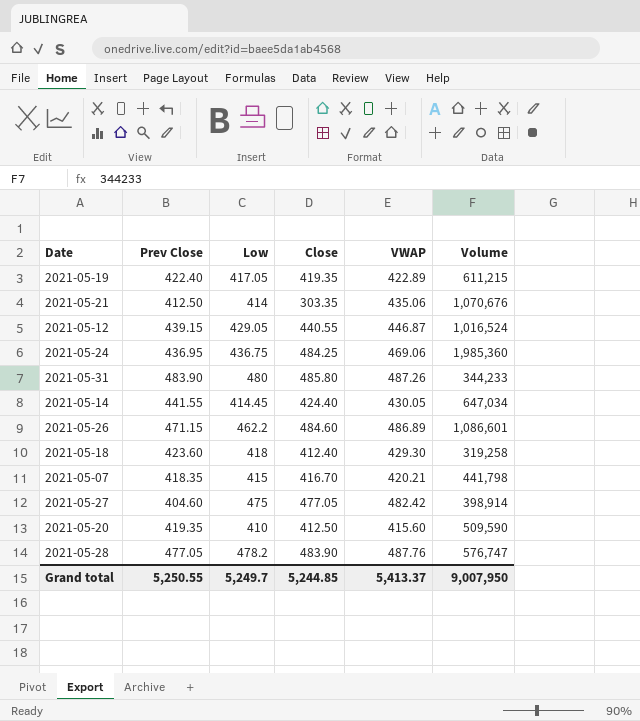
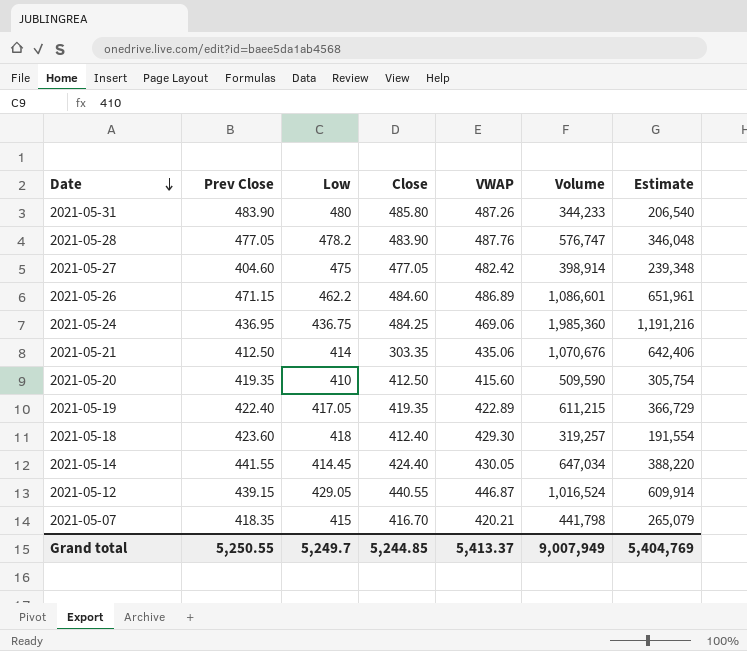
row order: none -> Date descending
column Estimate | formula: none -> [Volume] * 0.6
2021-05-18 | Volume: 319,258 -> 319,257
Grand total | Volume: 9,007,950 -> 9,007,949

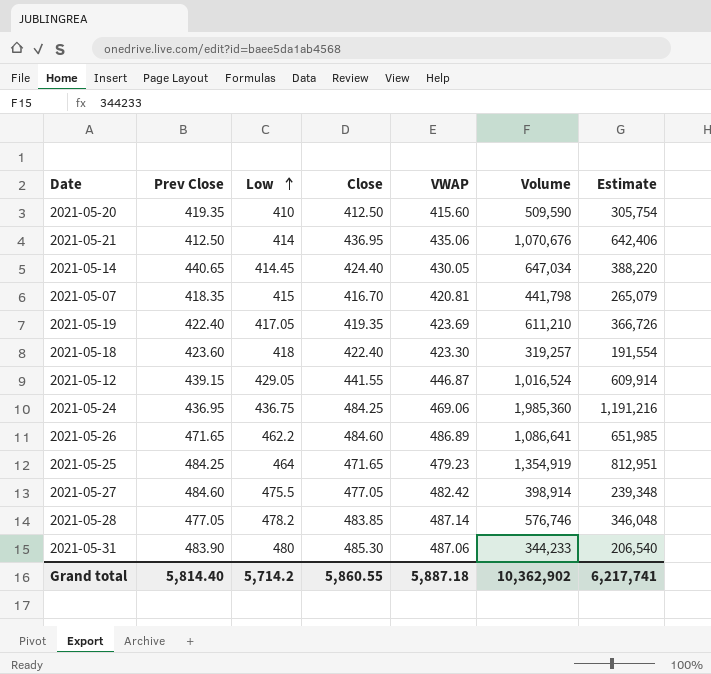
row order: Date descending -> Low ascending
2021-05-21 | Close: 303.35 -> 436.95
2021-05-14 | Prev Close: 441.55 -> 440.65
2021-05-07 | VWAP: 420.21 -> 420.81
2021-05-19 | VWAP: 422.89 -> 423.69
2021-05-19 | Volume: 611,215 -> 611,210
2021-05-19 | Estimate: 366,729 -> 366,726
2021-05-18 | Close: 412.40 -> 422.40
2021-05-18 | VWAP: 429.30 -> 423.30
2021-05-12 | Close: 440.55 -> 441.55
2021-05-26 | Prev Close: 471.15 -> 471.65
2021-05-26 | Volume: 1,086,601 -> 1,086,641
2021-05-26 | Estimate: 651,961 -> 651,985
row 2021-05-25: none -> 484.25 | 464 | 471.65 | 479.23 | 1,354,919 | 812,951
2021-05-27 | Prev Close: 404.60 -> 484.60
2021-05-27 | Low: 475 -> 475.5
2021-05-28 | Close: 483.90 -> 483.85
2021-05-28 | VWAP: 487.76 -> 487.14
2021-05-28 | Volume: 576,747 -> 576,746
2021-05-31 | Close: 485.80 -> 485.30
2021-05-31 | VWAP: 487.26 -> 487.06
Grand total | Prev Close: 5,250.55 -> 5,814.40
Grand total | Low: 5,249.7 -> 5,714.2
Grand total | Close: 5,244.85 -> 5,860.55
Grand total | VWAP: 5,413.37 -> 5,887.18
Grand total | Volume: 9,007,949 -> 10,362,902
Grand total | Estimate: 5,404,769 -> 6,217,741

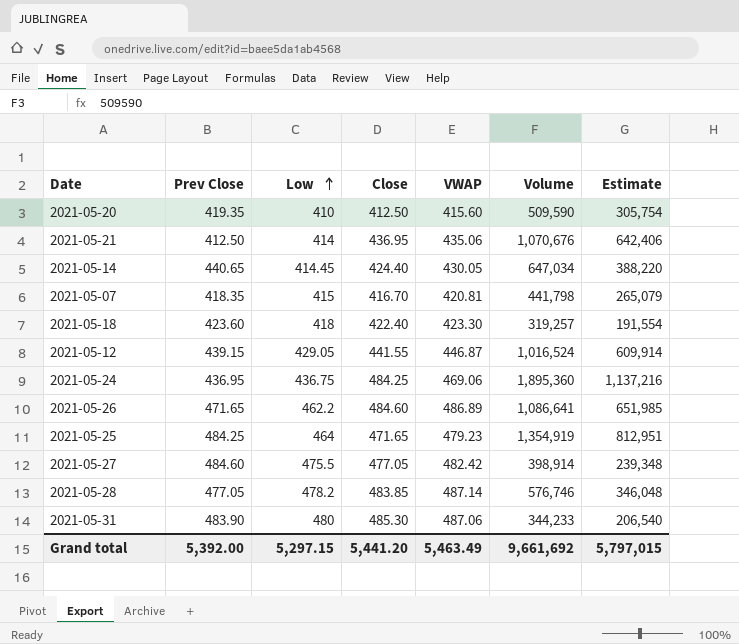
row 2021-05-19: 422.40 | 417.05 | 419.35 | 423.69 | 611,210 | 366,726 -> none
2021-05-24 | Volume: 1,985,360 -> 1,895,360
2021-05-24 | Estimate: 1,191,216 -> 1,137,216
Grand total | Prev Close: 5,814.40 -> 5,392.00
Grand total | Low: 5,714.2 -> 5,297.15
Grand total | Close: 5,860.55 -> 5,441.20
Grand total | VWAP: 5,887.18 -> 5,463.49
Grand total | Volume: 10,362,902 -> 9,661,692
Grand total | Estimate: 6,217,741 -> 5,797,015

